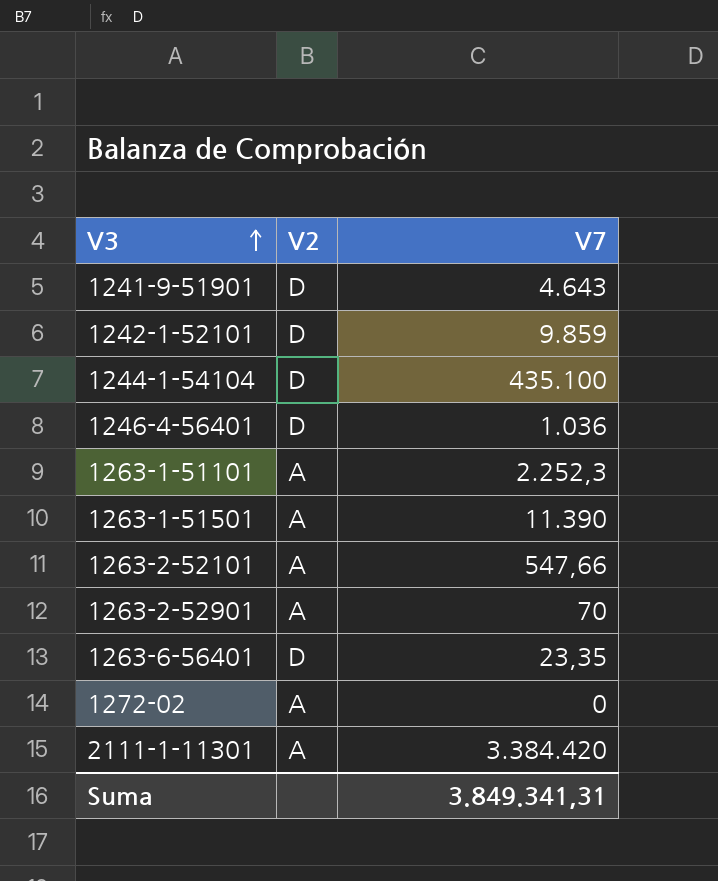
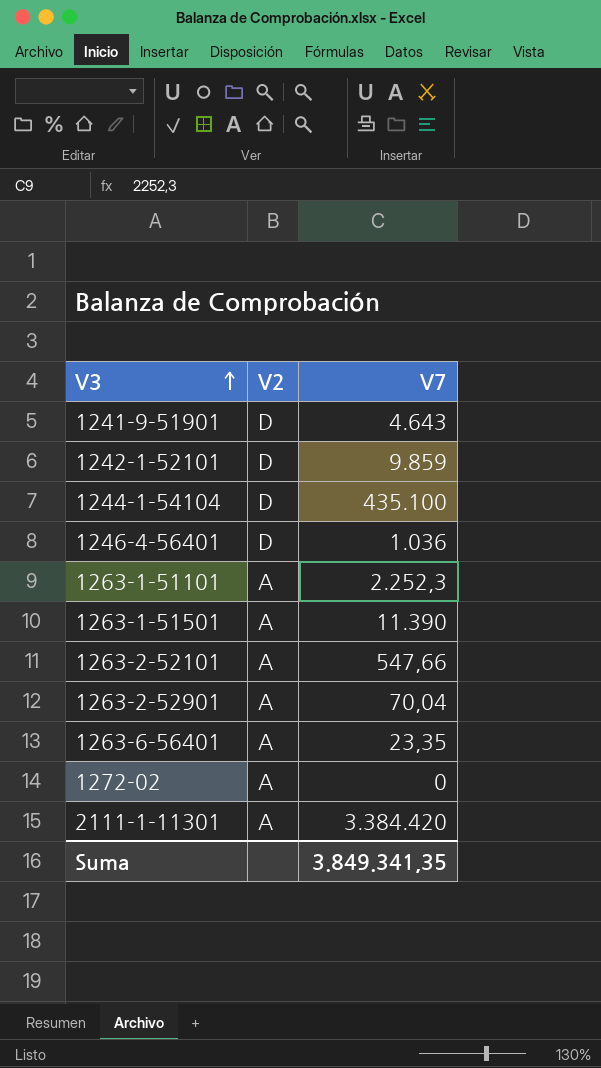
1263-2-52901 | V7: 70 -> 70,04
1263-6-56401 | V2: D -> A
Suma | V7: 3.849.341,31 -> 3.849.341,35

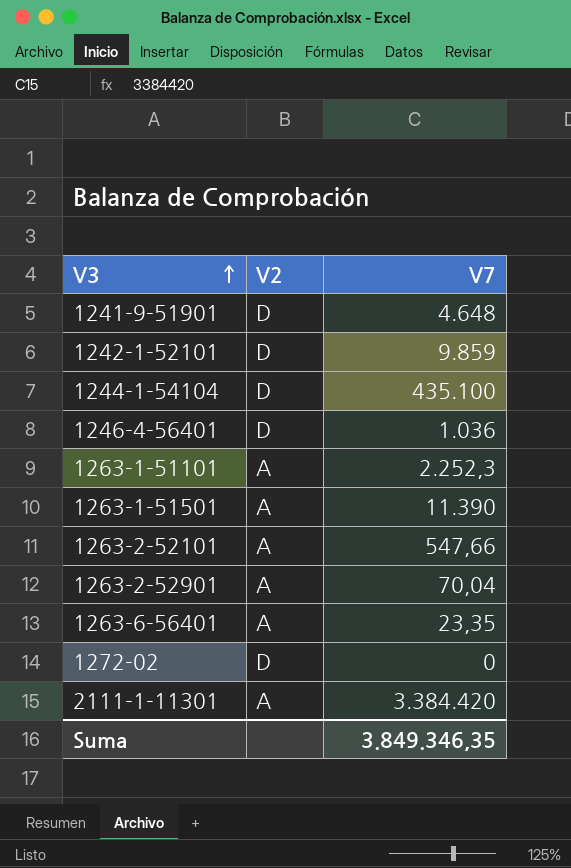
1241-9-51901 | V7: 4.643 -> 4.648
1272-02 | V2: A -> D
Suma | V7: 3.849.341,35 -> 3.849.346,35

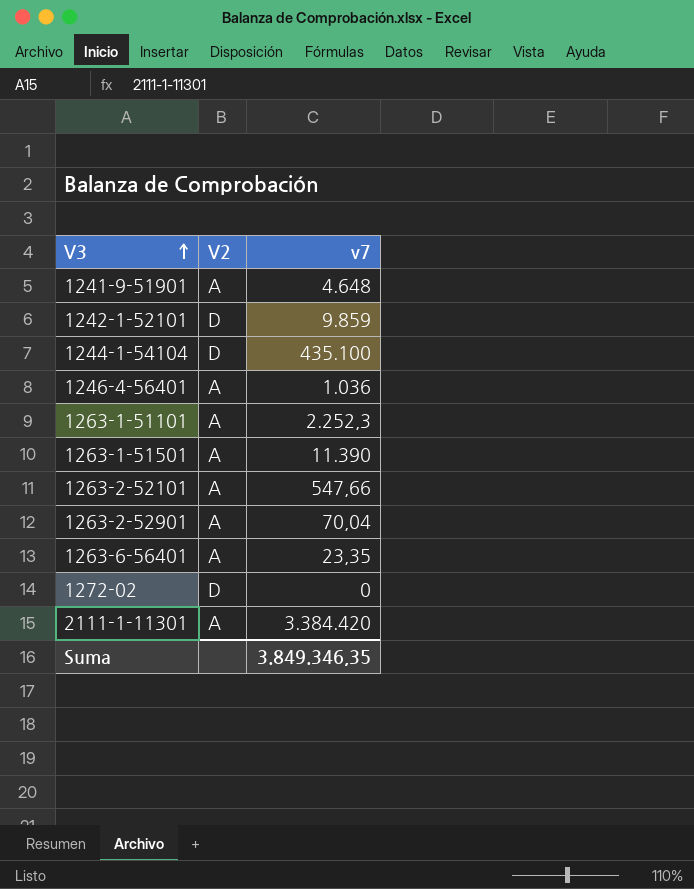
column name: V7 -> v7
1241-9-51901 | V2: D -> A
1246-4-56401 | V2: D -> A

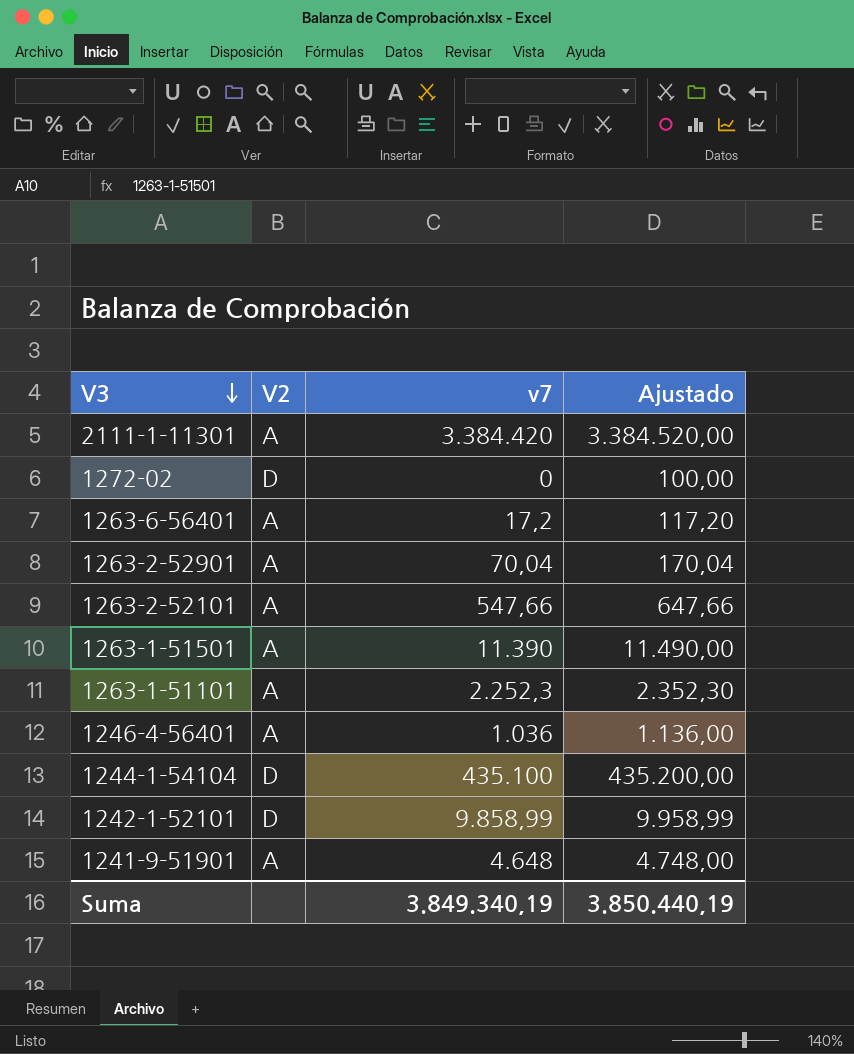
row order: V3 ascending -> V3 descending
column Ajustado | formula: none -> [v7] + 100
1263-6-56401 | v7: 23,35 -> 17,2
1242-1-52101 | v7: 9.859 -> 9.858,99
Suma | v7: 3.849.346,35 -> 3.849.340,19

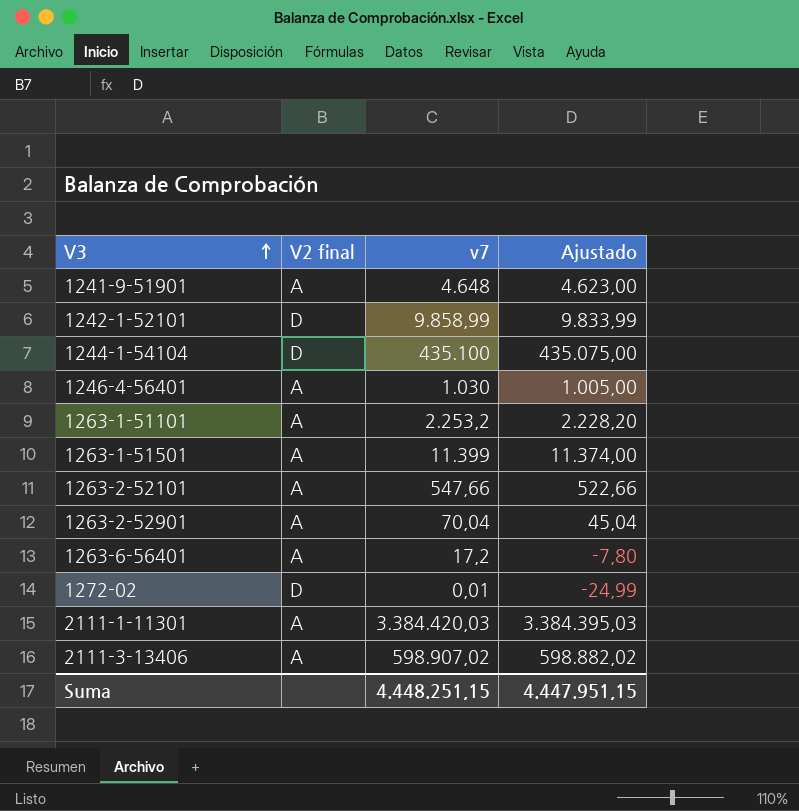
row order: V3 descending -> V3 ascending
column name: V2 -> V2 final
column Ajustado | formula: [v7] + 100 -> [v7] - 25
1246-4-56401 | v7: 1.036 -> 1.030
1263-1-51101 | v7: 2.252,3 -> 2.253,2
1263-1-51501 | v7: 11.390 -> 11.399
1272-02 | v7: 0 -> 0,01
2111-1-11301 | v7: 3.384.420 -> 3.384.420,03
row 2111-3-13406: none -> A | 598.907,02 | 598.882,02
Suma | v7: 3.849.340,19 -> 4.448.251,15
Suma | Ajustado: 3.850.440,19 -> 4.447.951,15

